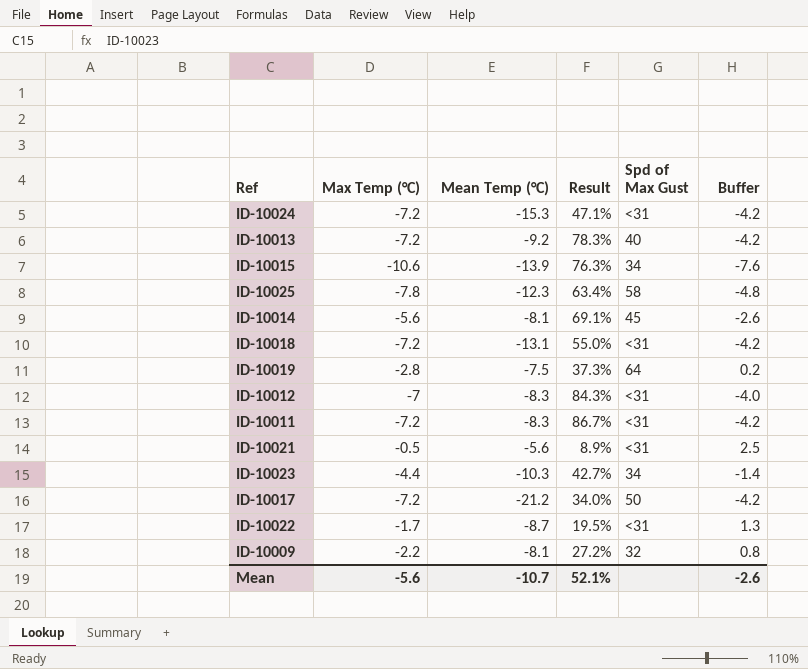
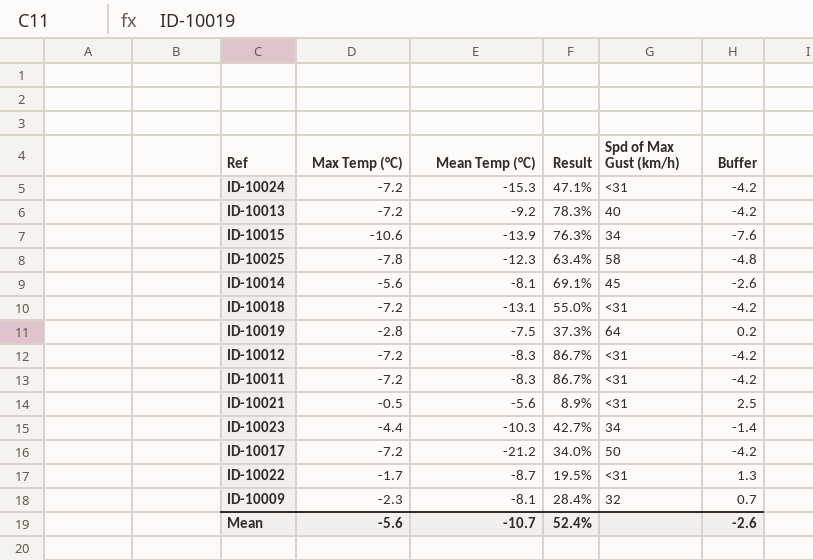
column name: Spd of Max Gust -> Spd of Max Gust (km/h)
ID-10012 | Max Temp (°C): -7 -> -7.2
ID-10012 | Result: 84.3% -> 86.7%
ID-10012 | Buffer: -4.0 -> -4.2
ID-10009 | Max Temp (°C): -2.2 -> -2.3
ID-10009 | Result: 27.2% -> 28.4%
ID-10009 | Buffer: 0.8 -> 0.7
Mean | Result: 52.1% -> 52.4%

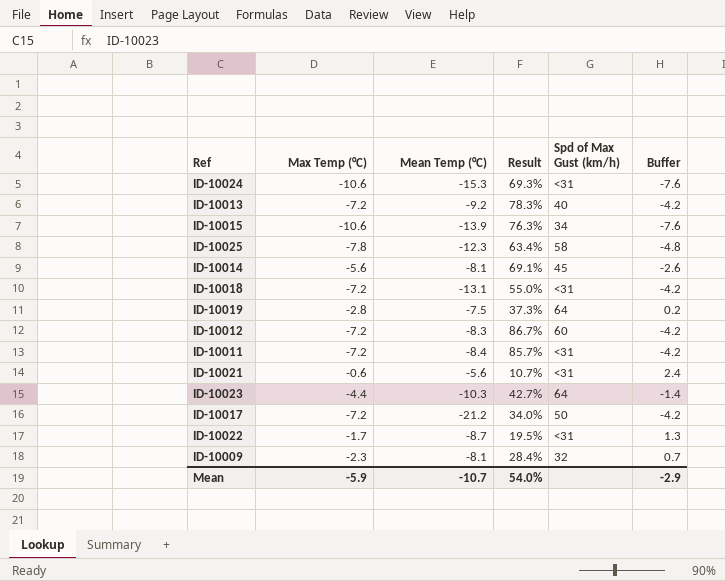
ID-10024 | Max Temp (°C): -7.2 -> -10.6
ID-10024 | Result: 47.1% -> 69.3%
ID-10024 | Buffer: -4.2 -> -7.6
ID-10012 | Spd of Max Gust (km/h): <31 -> 60
ID-10011 | Mean Temp (°C): -8.3 -> -8.4
ID-10011 | Result: 86.7% -> 85.7%
ID-10021 | Max Temp (°C): -0.5 -> -0.6
ID-10021 | Result: 8.9% -> 10.7%
ID-10021 | Buffer: 2.5 -> 2.4
ID-10023 | Spd of Max Gust (km/h): 34 -> 64
Mean | Max Temp (°C): -5.6 -> -5.9
Mean | Result: 52.4% -> 54.0%
Mean | Buffer: -2.6 -> -2.9

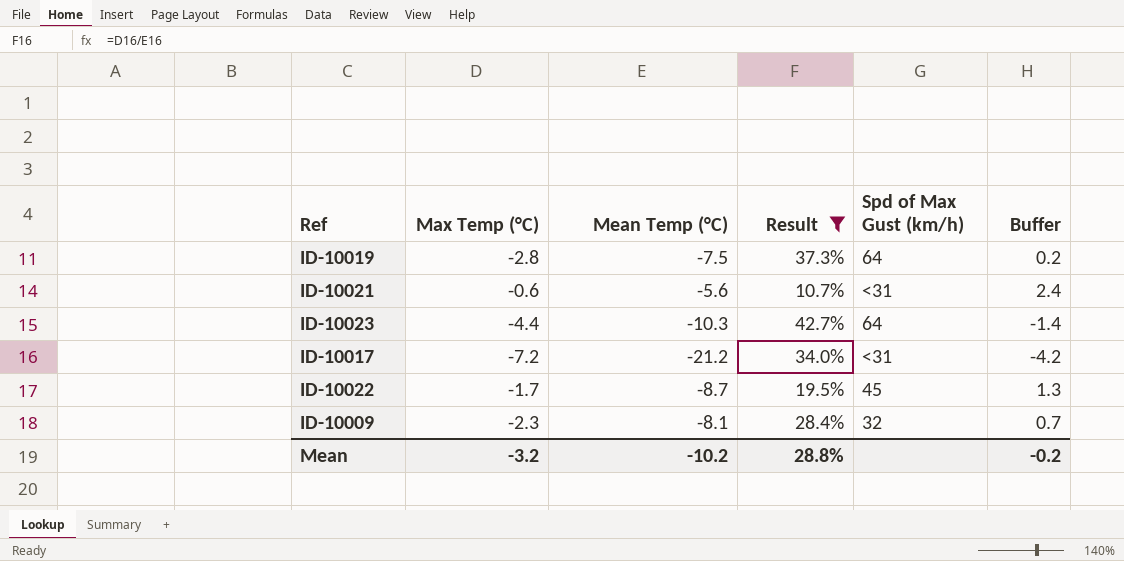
filter: none -> Result <= 42.7%
ID-10017 | Spd of Max Gust (km/h): 50 -> <31
ID-10022 | Spd of Max Gust (km/h): <31 -> 45
Mean | Max Temp (°C): -5.9 -> -3.2
Mean | Mean Temp (°C): -10.7 -> -10.2
Mean | Result: 54.0% -> 28.8%
Mean | Buffer: -2.9 -> -0.2

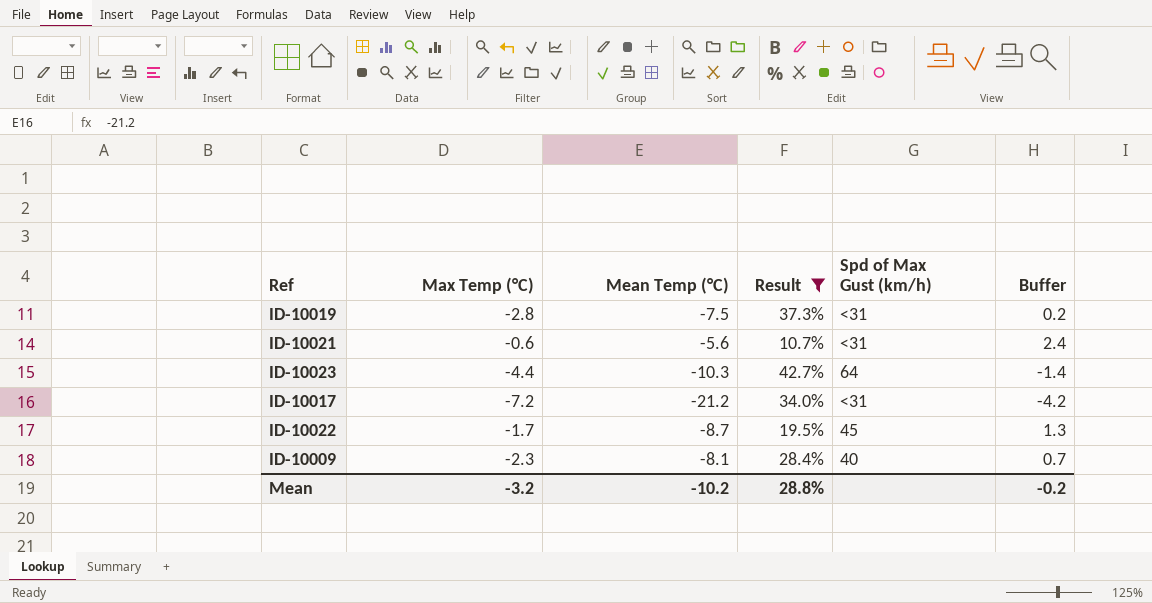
ID-10019 | Spd of Max Gust (km/h): 64 -> <31
ID-10009 | Spd of Max Gust (km/h): 32 -> 40

